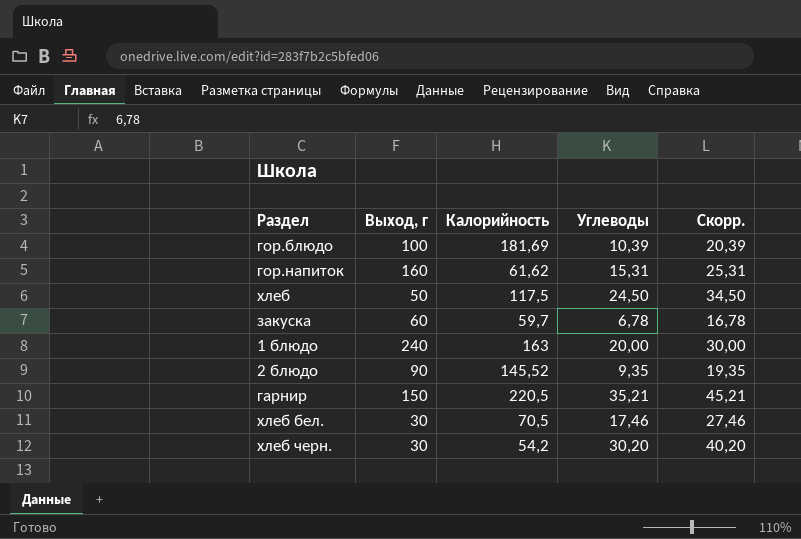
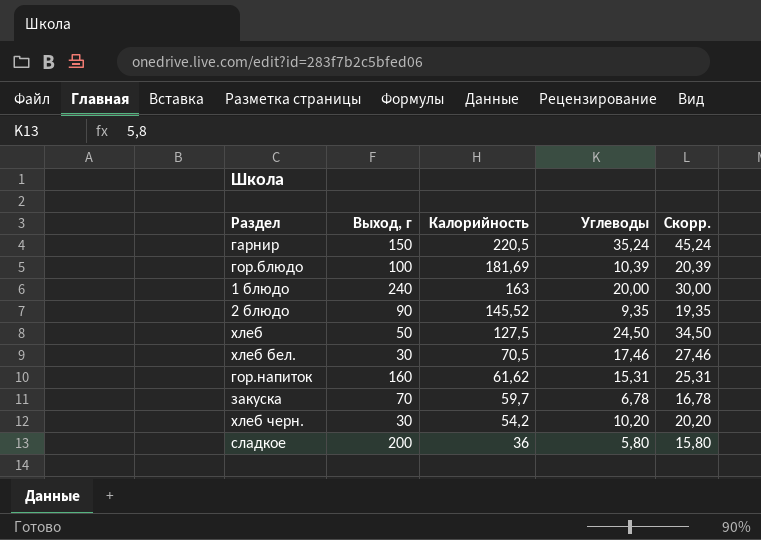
row order: none -> Калорийность descending
гарнир | Углеводы: 35,21 -> 35,24
гарнир | Скорр.: 45,21 -> 45,24
хлеб | Калорийность: 117,5 -> 127,5
закуска | Выход, г: 60 -> 70
хлеб черн. | Углеводы: 30,20 -> 10,20
хлеб черн. | Скорр.: 40,20 -> 20,20
row сладкое: none -> 200 | 36 | 5,80 | 15,80

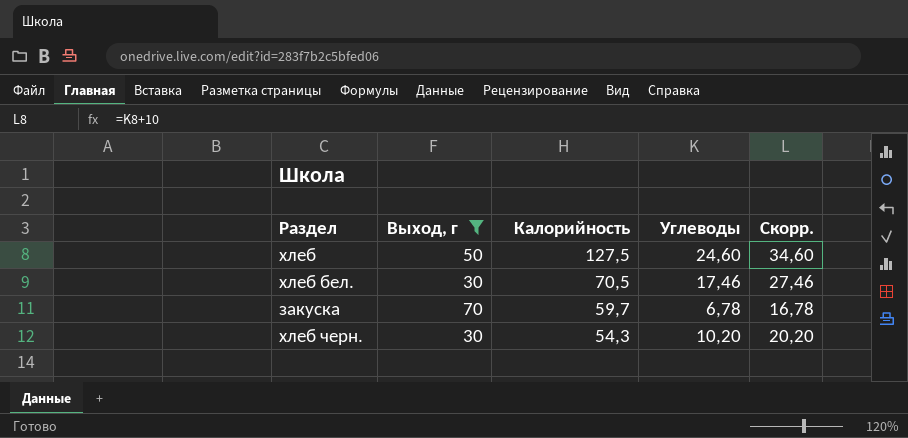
filter: none -> Выход, г <= 70
хлеб | Углеводы: 24,50 -> 24,60
хлеб | Скорр.: 34,50 -> 34,60
хлеб черн. | Калорийность: 54,2 -> 54,3

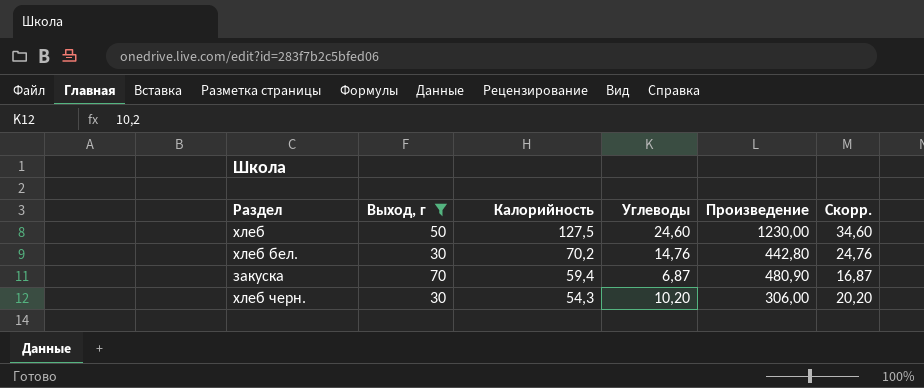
column Произведение | formula: none -> [Выход, г] * [Углеводы]
хлеб бел. | Калорийность: 70,5 -> 70,2
хлеб бел. | Углеводы: 17,46 -> 14,76
хлеб бел. | Скорр.: 27,46 -> 24,76
закуска | Калорийность: 59,7 -> 59,4
закуска | Углеводы: 6,78 -> 6,87
закуска | Скорр.: 16,78 -> 16,87

